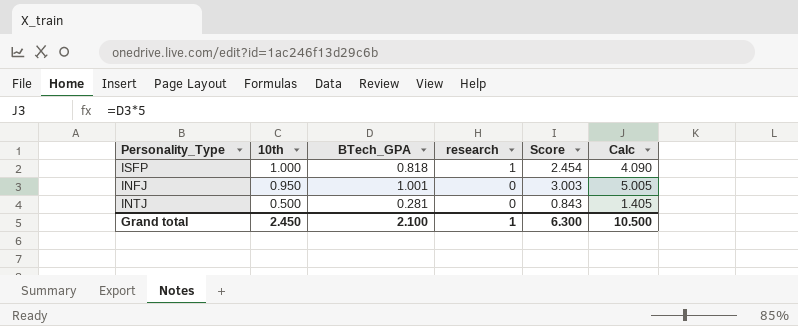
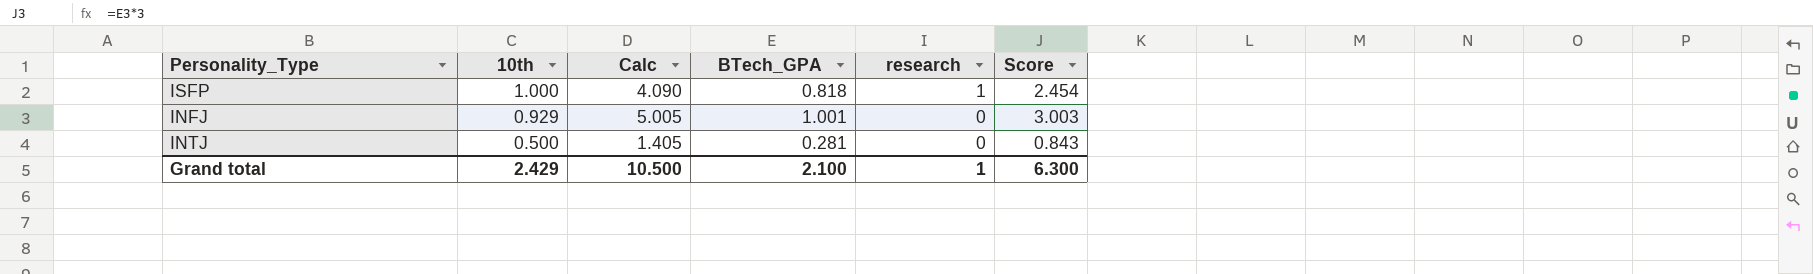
column Calc | position: 6 -> 3
INFJ | 10th: 0.950 -> 0.929
Grand total | 10th: 2.450 -> 2.429

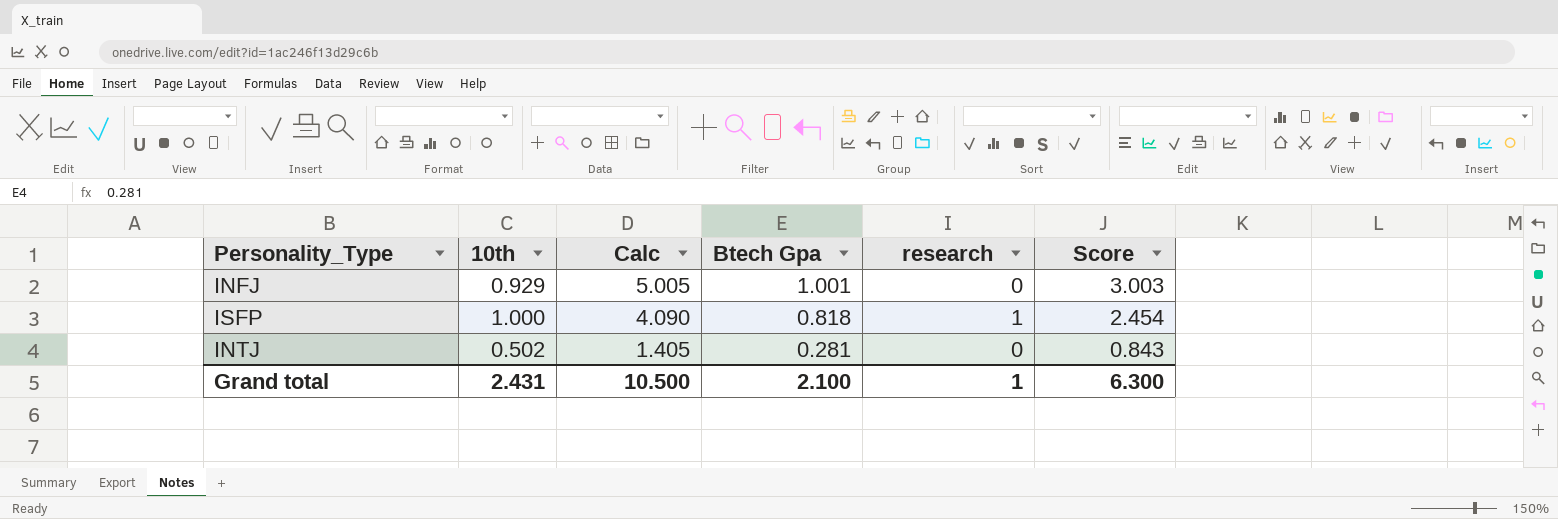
row order: 10th descending -> Calc descending
column name: BTech_GPA -> Btech Gpa
INTJ | 10th: 0.500 -> 0.502
Grand total | 10th: 2.429 -> 2.431

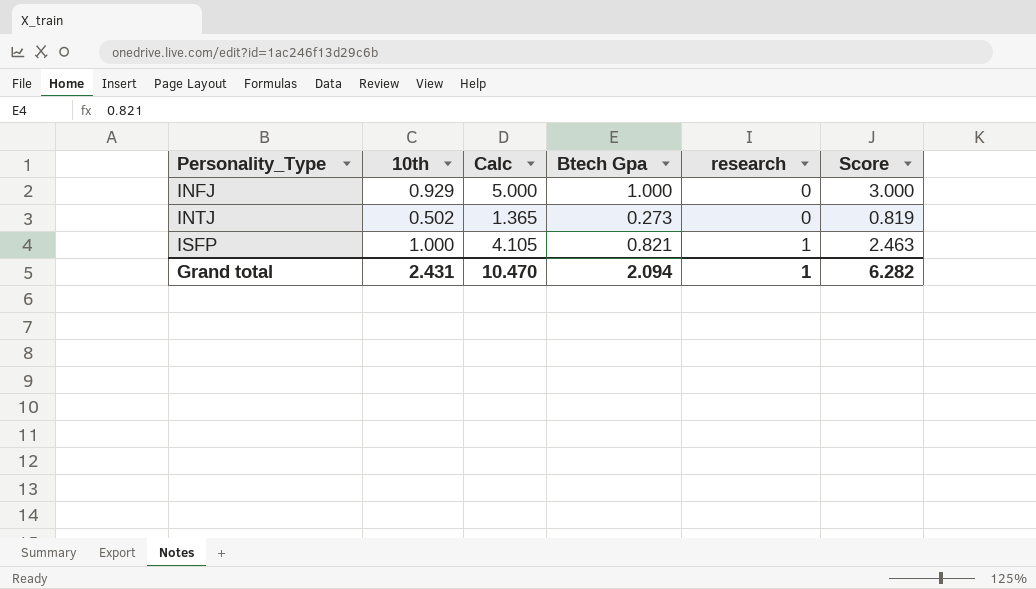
row order: Calc descending -> Personality_Type ascending
INFJ | Calc: 5.005 -> 5.000
INFJ | Btech Gpa: 1.001 -> 1.000
INFJ | Score: 3.003 -> 3.000
INTJ | Calc: 1.405 -> 1.365
INTJ | Btech Gpa: 0.281 -> 0.273
INTJ | Score: 0.843 -> 0.819
ISFP | Calc: 4.090 -> 4.105
ISFP | Btech Gpa: 0.818 -> 0.821
ISFP | Score: 2.454 -> 2.463
Grand total | Calc: 10.500 -> 10.470
Grand total | Btech Gpa: 2.100 -> 2.094
Grand total | Score: 6.300 -> 6.282

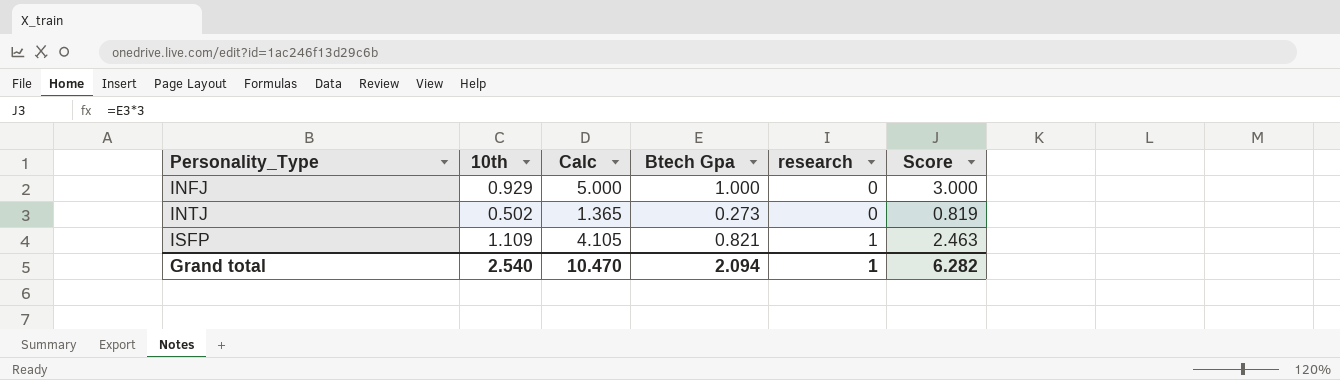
ISFP | 10th: 1.000 -> 1.109
Grand total | 10th: 2.431 -> 2.540

